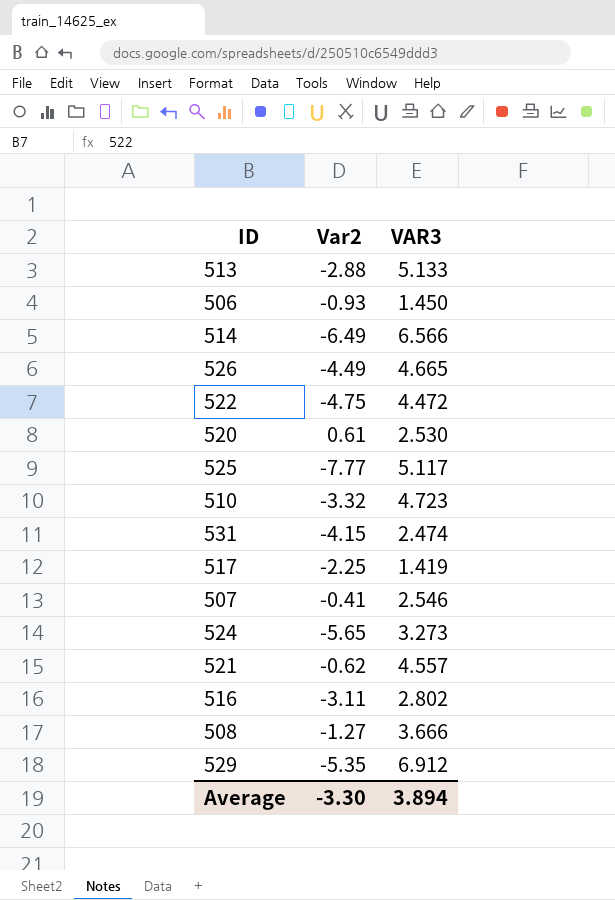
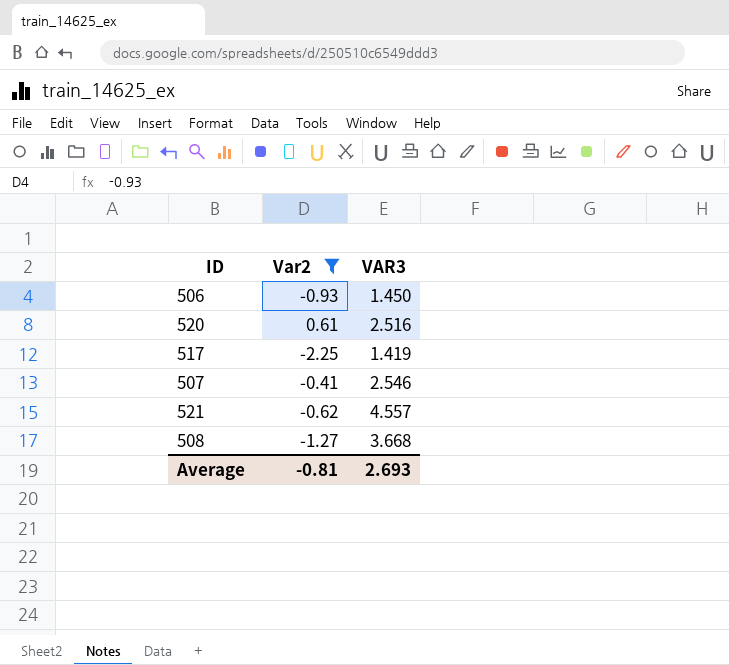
filter: none -> Var2 >= -2.25
520 | VAR3: 2.530 -> 2.516
508 | VAR3: 3.666 -> 3.668
Average | Var2: -3.30 -> -0.81
Average | VAR3: 3.894 -> 2.693

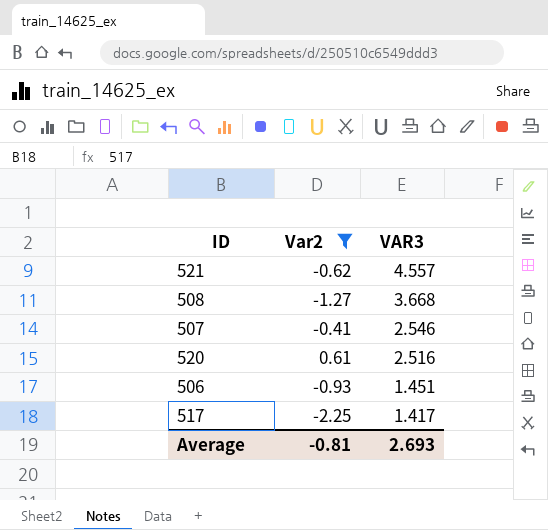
row order: none -> VAR3 descending
506 | VAR3: 1.450 -> 1.451
517 | VAR3: 1.419 -> 1.417

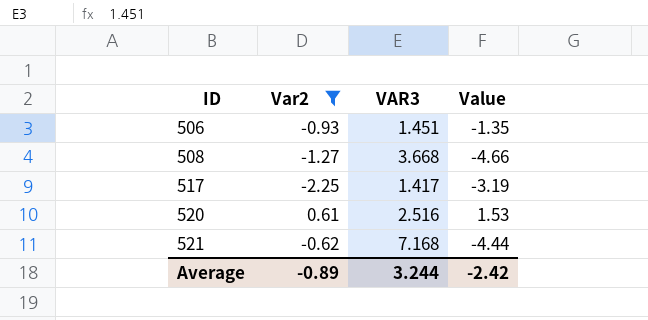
row order: VAR3 descending -> ID ascending
column Value | formula: none -> [Var2] * [VAR3]
row 507: -0.41 | 2.546 -> none
521 | VAR3: 4.557 -> 7.168
Average | Var2: -0.81 -> -0.89
Average | VAR3: 2.693 -> 3.244

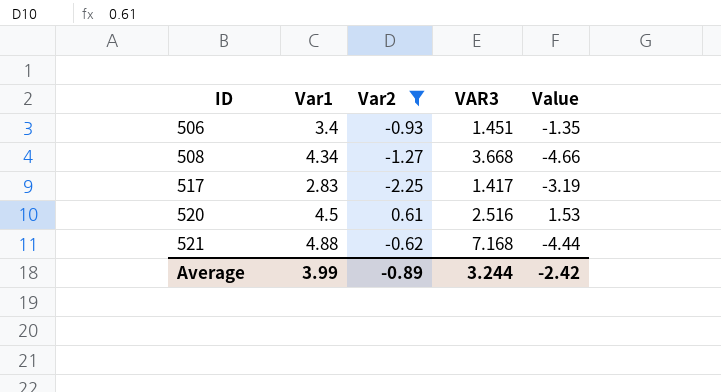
column Var1 | position: none -> 2

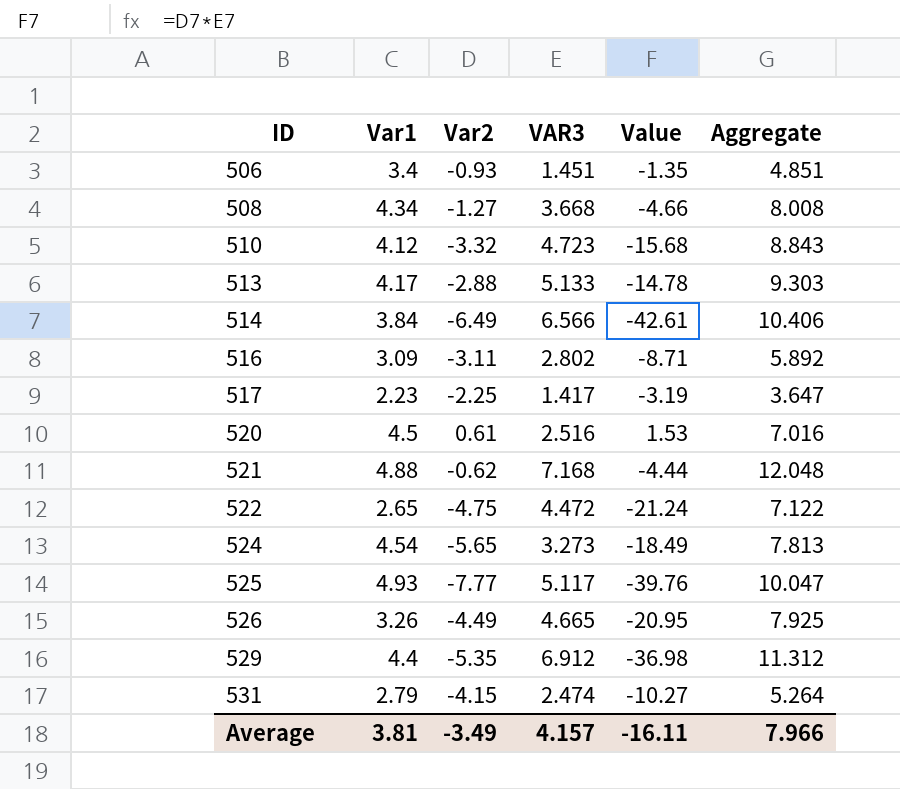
filter: Var2 >= -2.25 -> none
column Aggregate | formula: none -> [Var1] + [VAR3]
517 | Var1: 2.83 -> 2.23
Average | Var1: 3.99 -> 3.81
Average | Var2: -0.89 -> -3.49
Average | VAR3: 3.244 -> 4.157
Average | Value: -2.42 -> -16.11

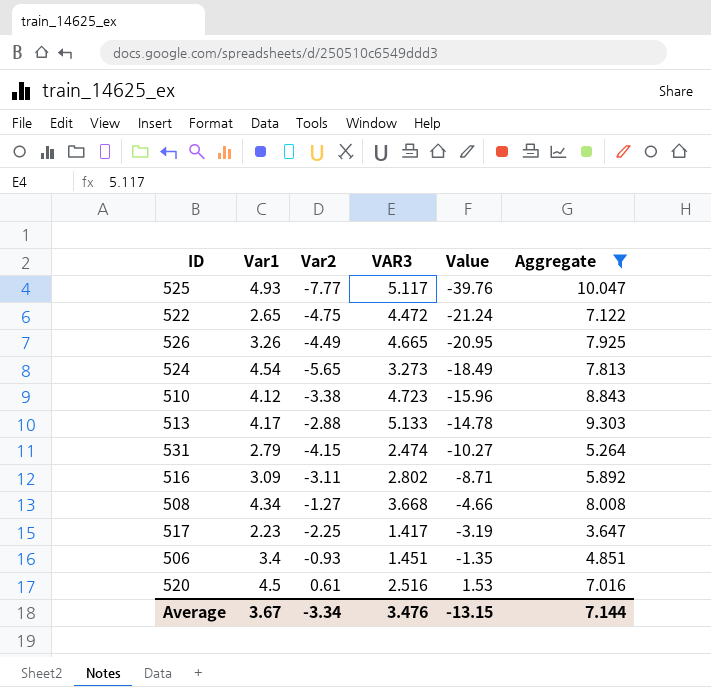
filter: none -> Aggregate <= 10.047
row order: ID ascending -> Value ascending
510 | Var2: -3.32 -> -3.38
510 | Value: -15.68 -> -15.96
Average | Var1: 3.81 -> 3.67
Average | Var2: -3.49 -> -3.34
Average | VAR3: 4.157 -> 3.476
Average | Value: -16.11 -> -13.15
Average | Aggregate: 7.966 -> 7.144

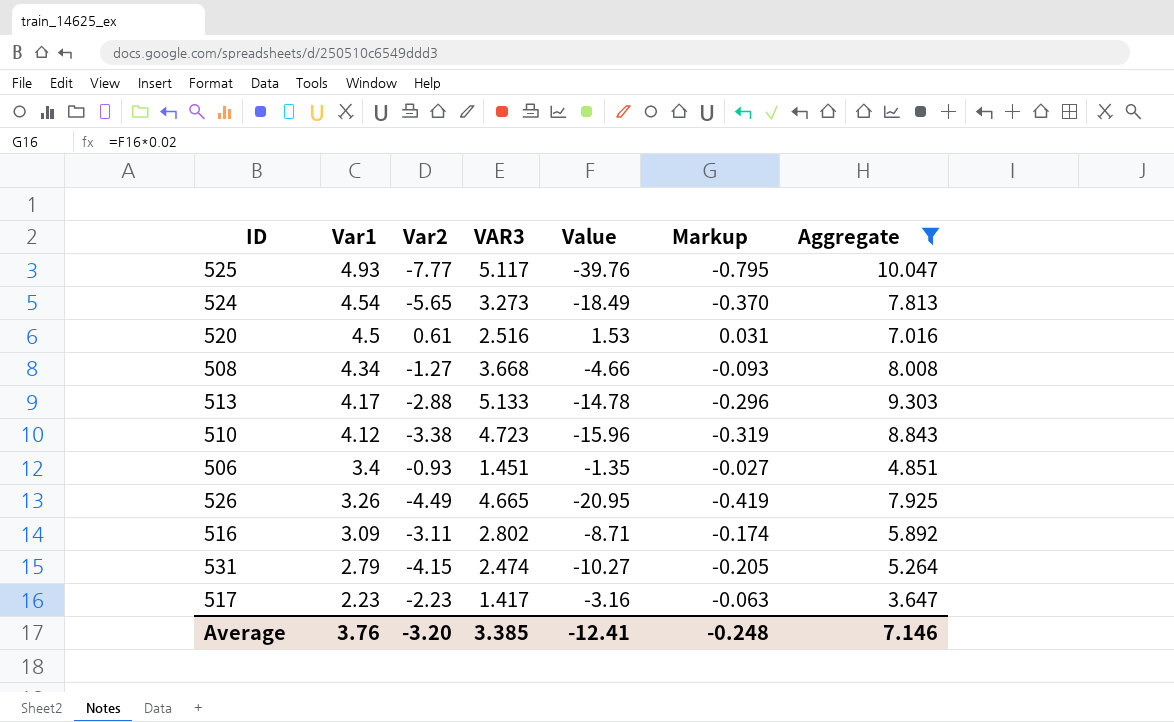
row order: Value ascending -> Var1 descending
column Markup | formula: none -> [Value] * 0.02
row 522: 2.65 | -4.75 | 4.472 | -21.24 | 7.122 -> none
517 | Var2: -2.25 -> -2.23
517 | Value: -3.19 -> -3.16
Average | Var1: 3.67 -> 3.76
Average | Var2: -3.34 -> -3.20
Average | VAR3: 3.476 -> 3.385
Average | Value: -13.15 -> -12.41
Average | Aggregate: 7.144 -> 7.146

